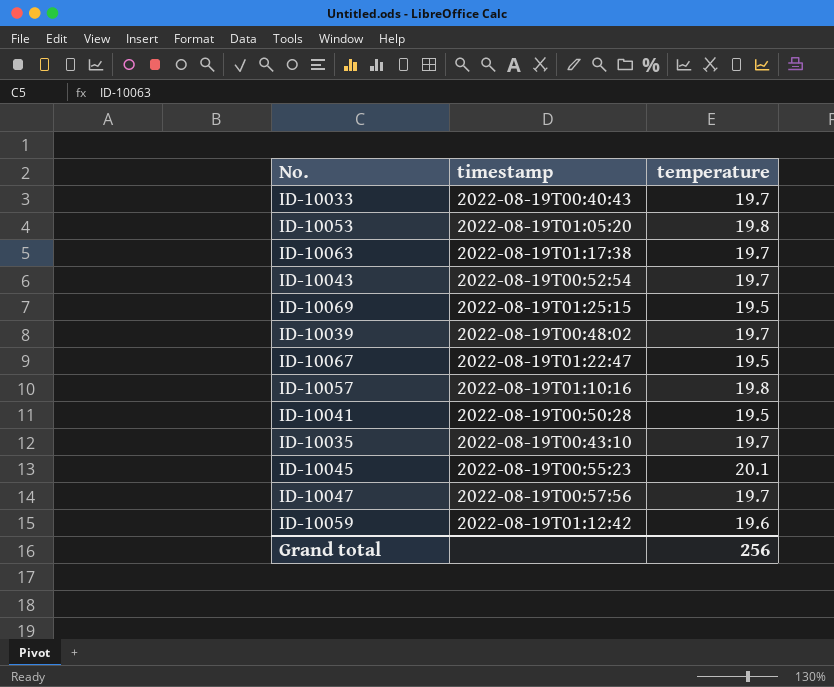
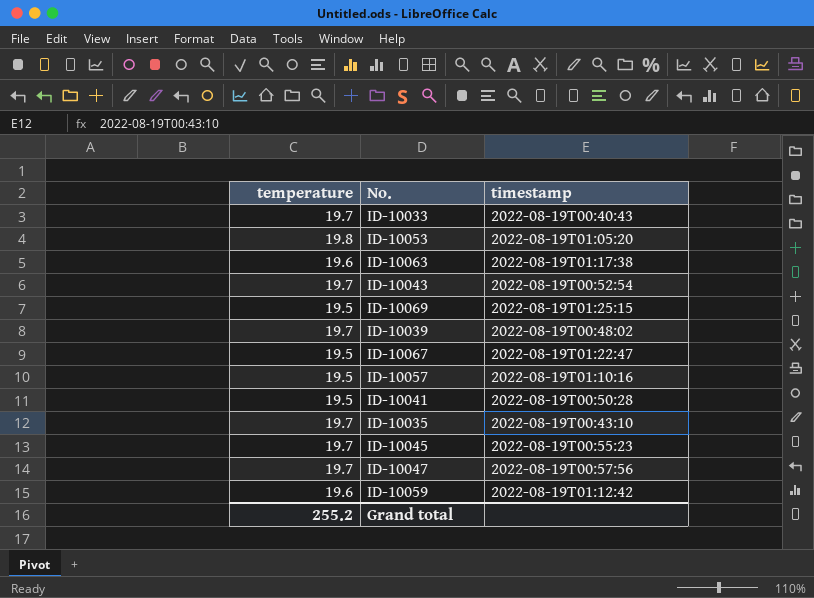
column temperature | position: 3 -> 1
ID-10063 | temperature: 19.7 -> 19.6
ID-10057 | temperature: 19.8 -> 19.5
ID-10045 | temperature: 20.1 -> 19.7
Grand total | temperature: 256 -> 255.2

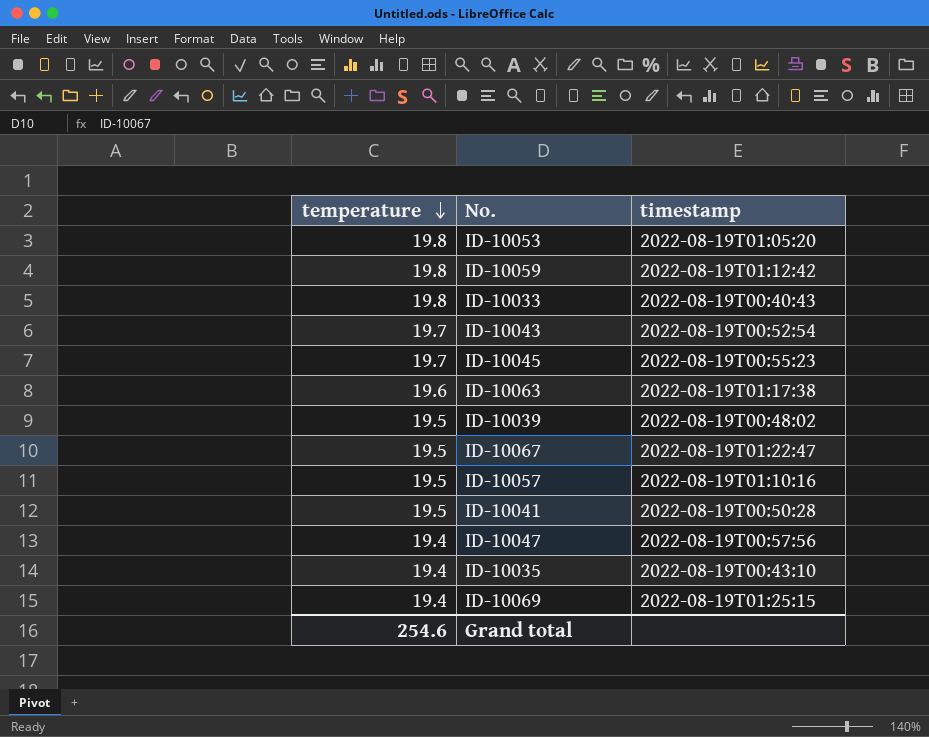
row order: none -> temperature descending
ID-10059 | temperature: 19.6 -> 19.8
ID-10033 | temperature: 19.7 -> 19.8
ID-10039 | temperature: 19.7 -> 19.5
ID-10047 | temperature: 19.7 -> 19.4
ID-10035 | temperature: 19.7 -> 19.4
ID-10069 | temperature: 19.5 -> 19.4
Grand total | temperature: 255.2 -> 254.6

